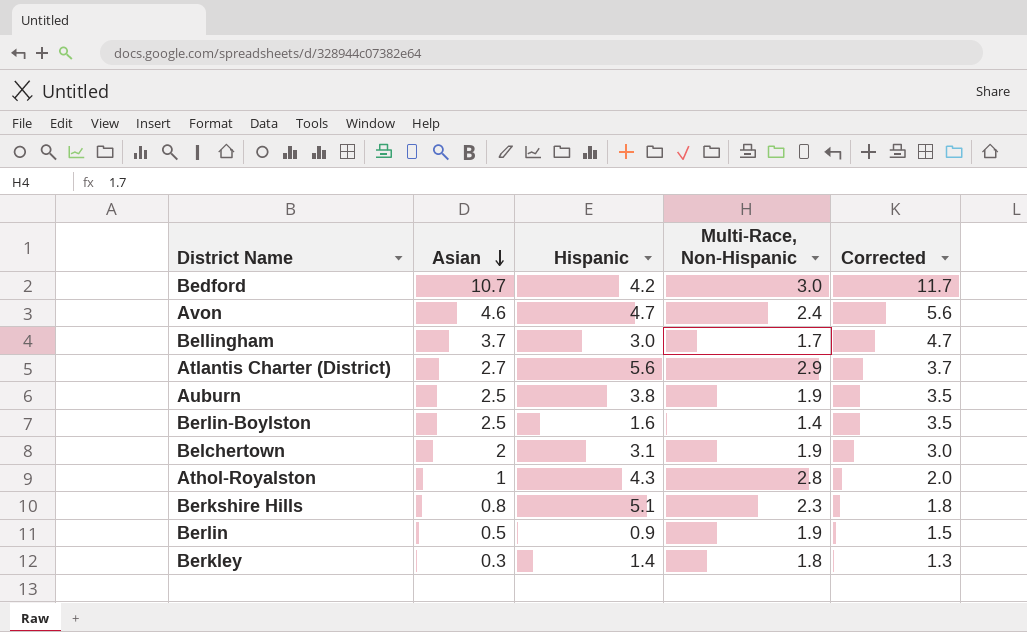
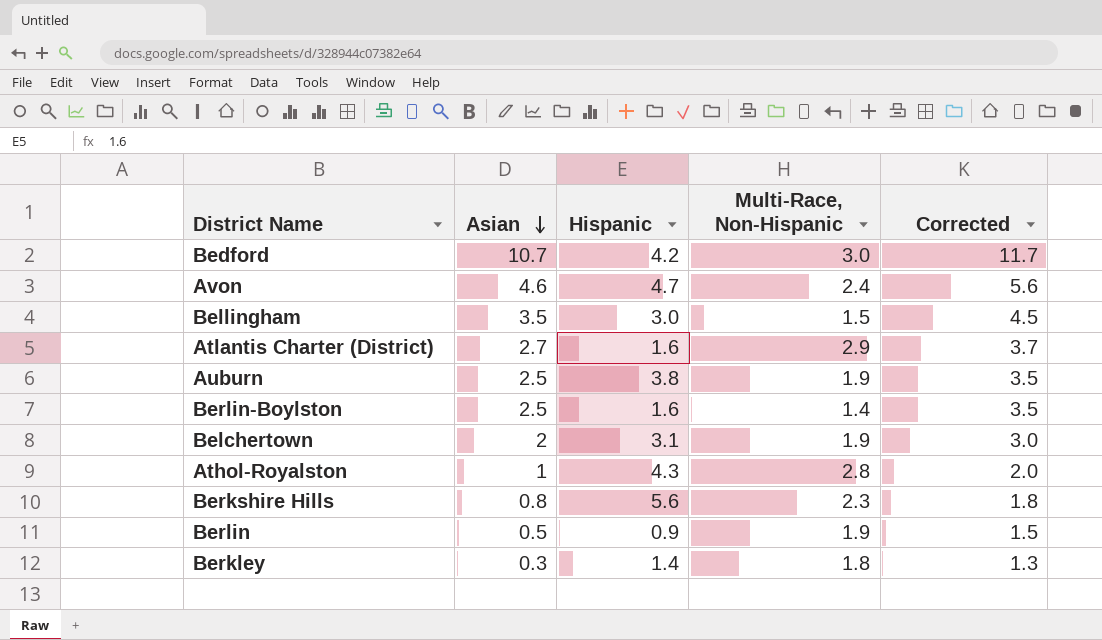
Bellingham | Asian: 3.7 -> 3.5
Bellingham | Multi-Race, Non-Hispanic: 1.7 -> 1.5
Bellingham | Corrected: 4.7 -> 4.5
Atlantis Charter (District) | Hispanic: 5.6 -> 1.6
Berkshire Hills | Hispanic: 5.1 -> 5.6

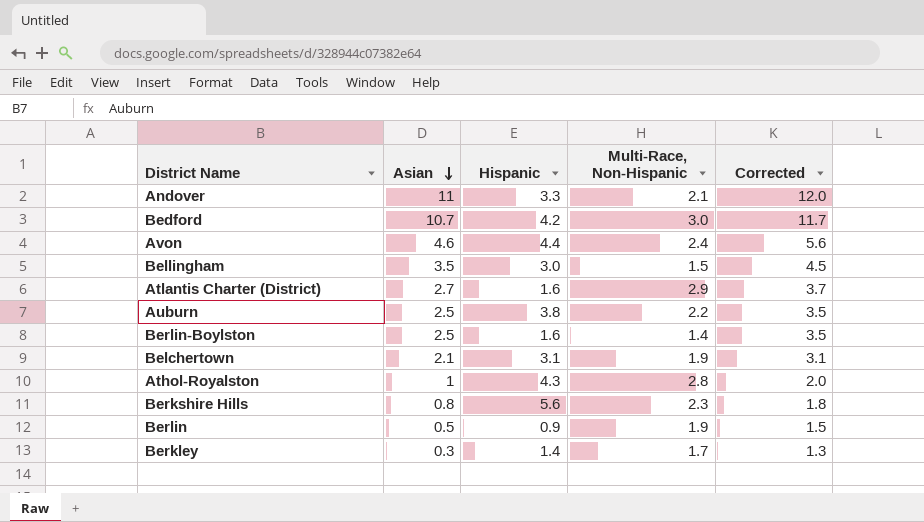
row Andover: none -> 11 | 3.3 | 2.1 | 12.0
Avon | Hispanic: 4.7 -> 4.4
Auburn | Multi-Race, Non-Hispanic: 1.9 -> 2.2
Belchertown | Asian: 2 -> 2.1
Belchertown | Corrected: 3.0 -> 3.1
Berkley | Multi-Race, Non-Hispanic: 1.8 -> 1.7

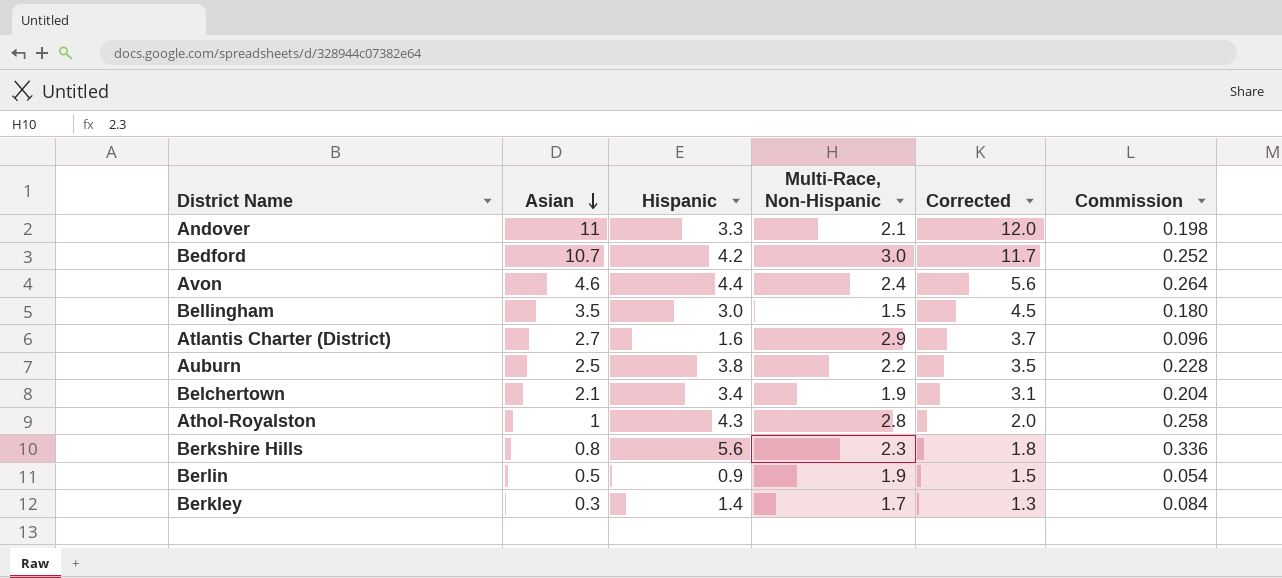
column Commission | formula: none -> [Hispanic] * 0.06
row Berlin-Boylston: 2.5 | 1.6 | 1.4 | 3.5 -> none
Belchertown | Hispanic: 3.1 -> 3.4

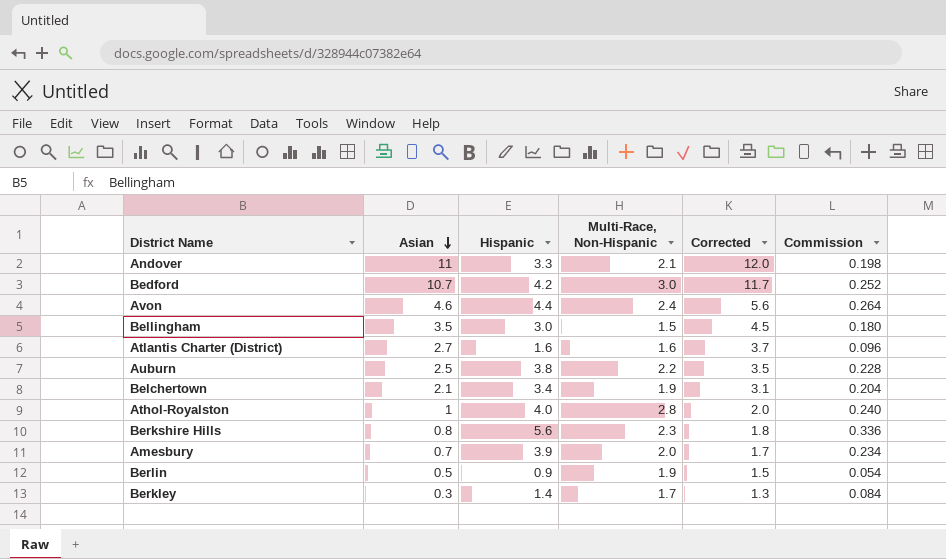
Atlantis Charter (District) | Multi-Race, Non-Hispanic: 2.9 -> 1.6
Athol-Royalston | Hispanic: 4.3 -> 4.0
Athol-Royalston | Commission: 0.258 -> 0.240
row Amesbury: none -> 0.7 | 3.9 | 2.0 | 1.7 | 0.234

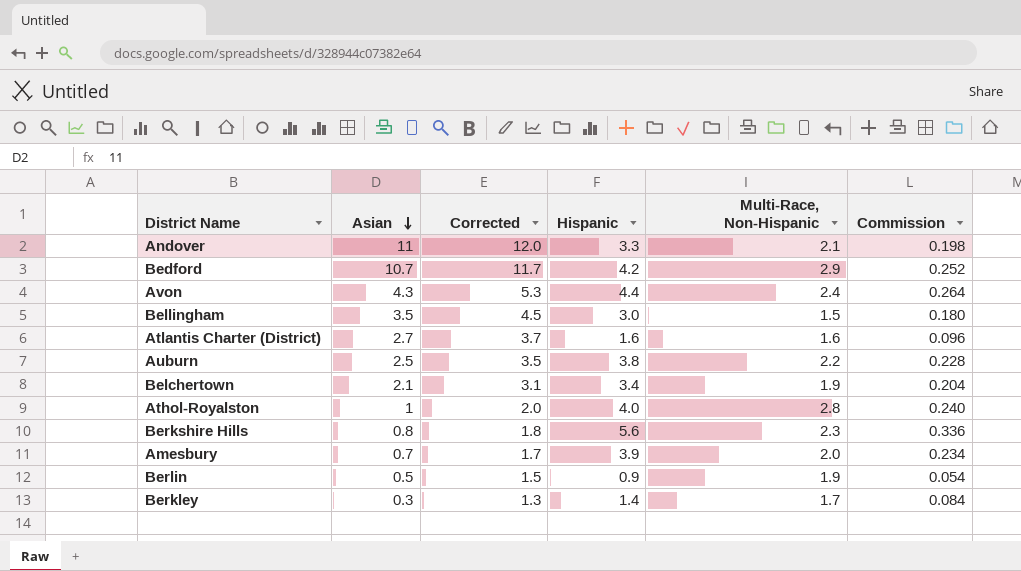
column Corrected | position: 5 -> 3
Bedford | Multi-Race, Non-Hispanic: 3.0 -> 2.9
Avon | Asian: 4.6 -> 4.3
Avon | Corrected: 5.6 -> 5.3

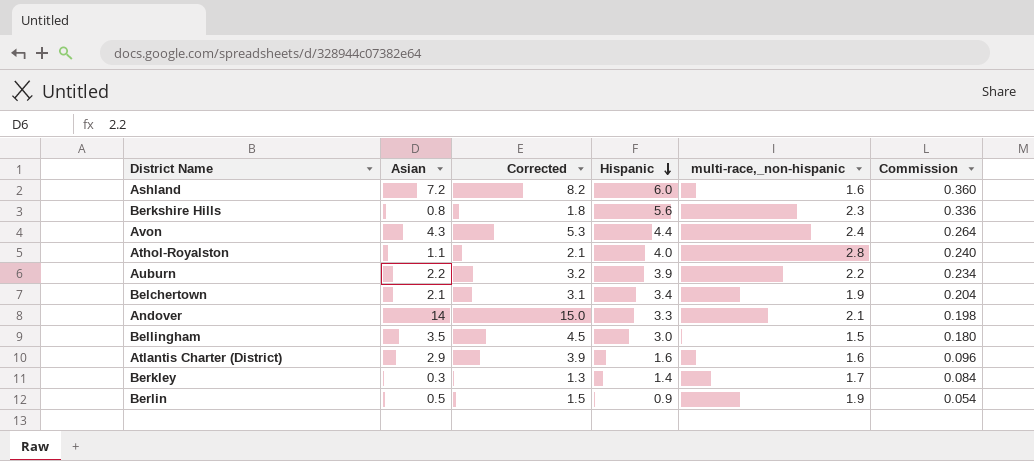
row order: Asian descending -> Hispanic descending
column name: Multi-Race, Non-Hispanic -> multi-race,_non-hispanic
row Bedford: 10.7 | 11.7 | 4.2 | 2.9 | 0.252 -> none
row Amesbury: 0.7 | 1.7 | 3.9 | 2.0 | 0.234 -> none
row Ashland: none -> 7.2 | 8.2 | 6.0 | 1.6 | 0.360
Athol-Royalston | Asian: 1 -> 1.1
Athol-Royalston | Corrected: 2.0 -> 2.1
Auburn | Asian: 2.5 -> 2.2
Auburn | Corrected: 3.5 -> 3.2
Auburn | Hispanic: 3.8 -> 3.9
Auburn | Commission: 0.228 -> 0.234
Andover | Asian: 11 -> 14
Andover | Corrected: 12.0 -> 15.0
Atlantis Charter (District) | Asian: 2.7 -> 2.9
Atlantis Charter (District) | Corrected: 3.7 -> 3.9

